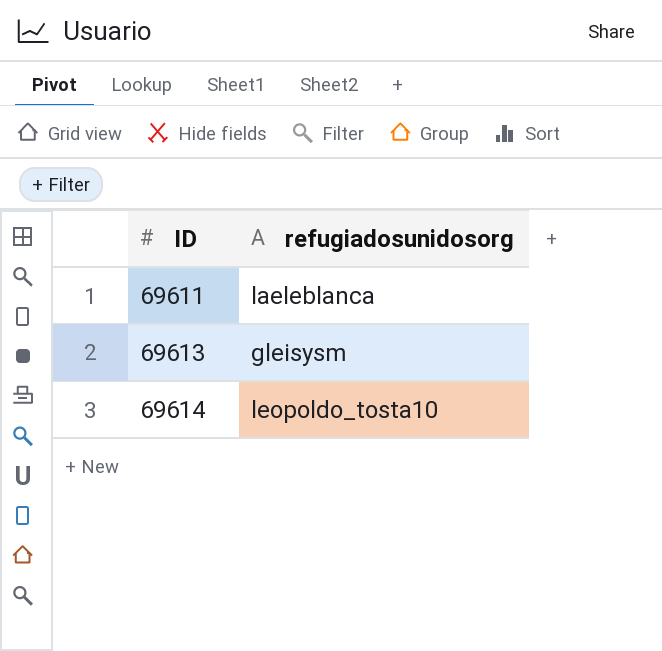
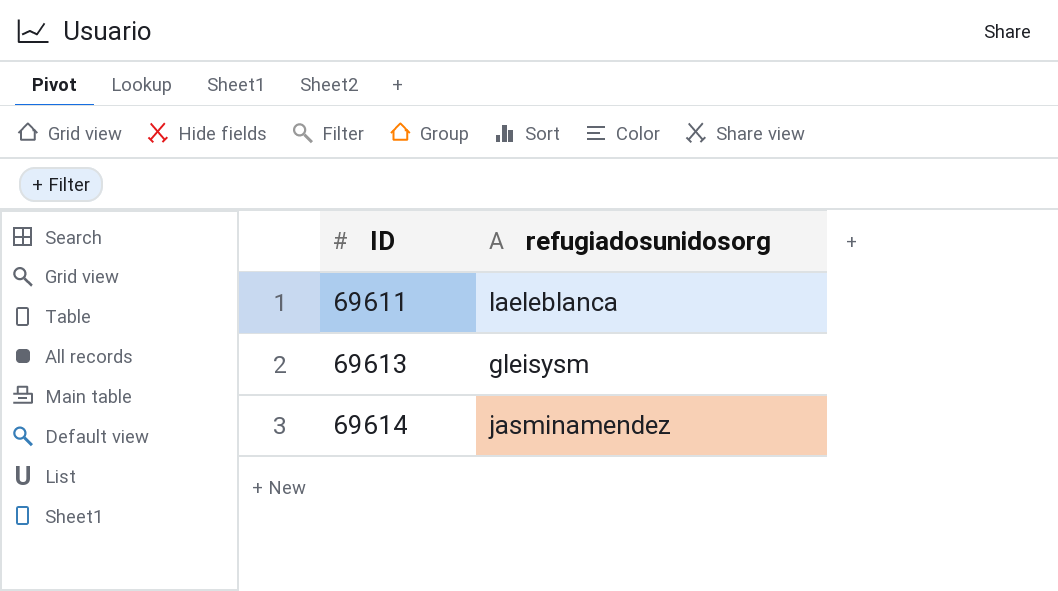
69614 | refugiadosunidosorg: leopoldo_tosta10 -> jasminamendez

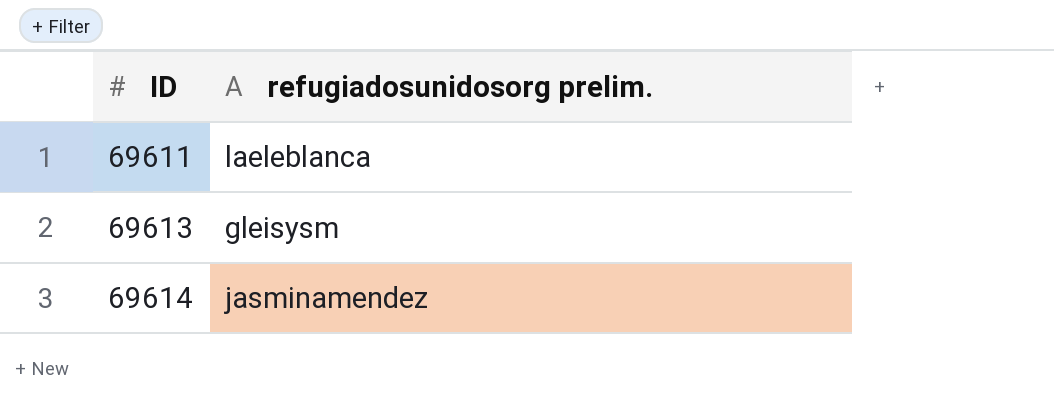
column name: refugiadosunidosorg -> refugiadosunidosorg prelim.

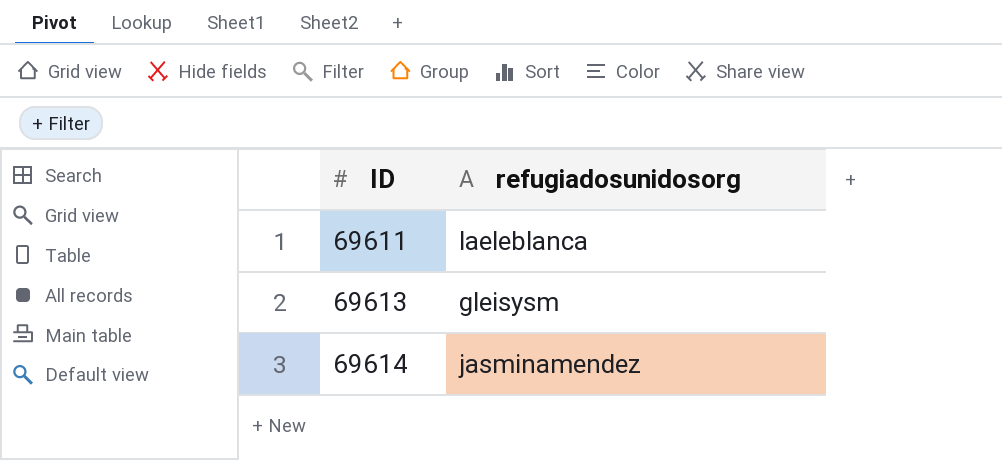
column name: refugiadosunidosorg prelim. -> refugiadosunidosorg

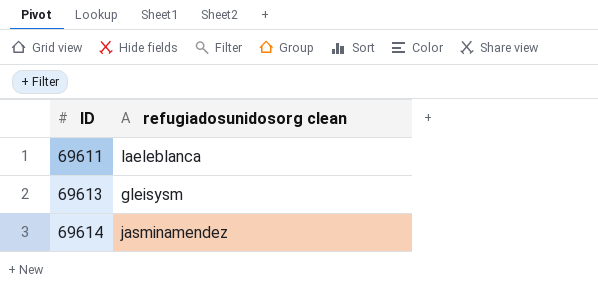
column name: refugiadosunidosorg -> refugiadosunidosorg clean

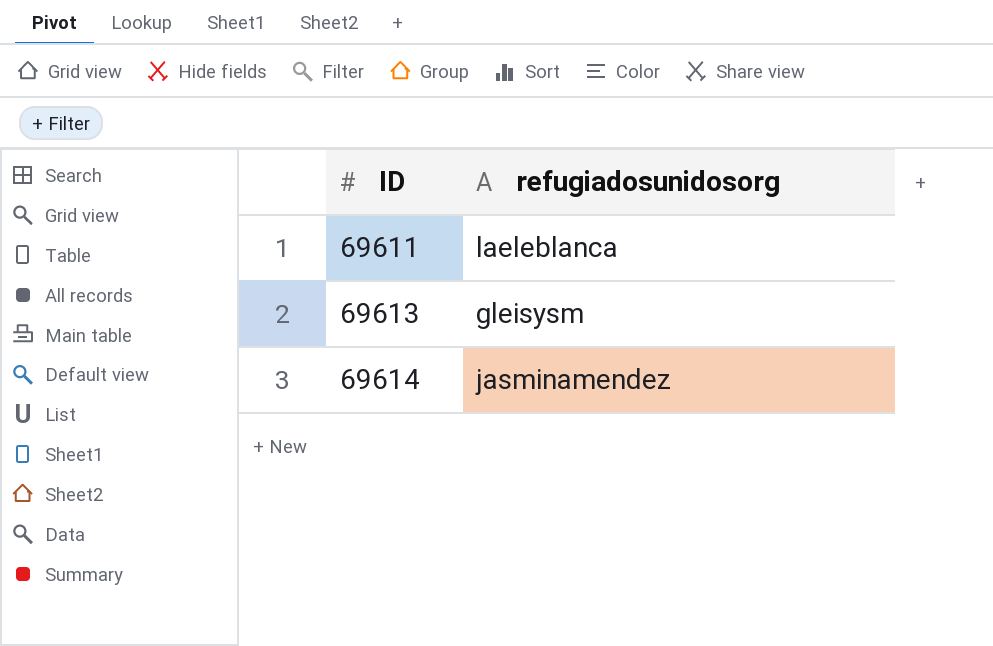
column name: refugiadosunidosorg clean -> refugiadosunidosorg

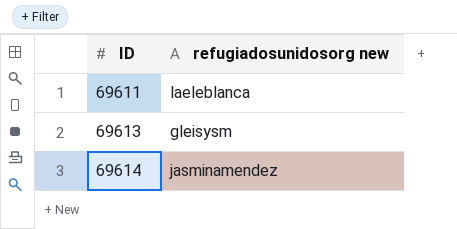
column name: refugiadosunidosorg -> refugiadosunidosorg new

